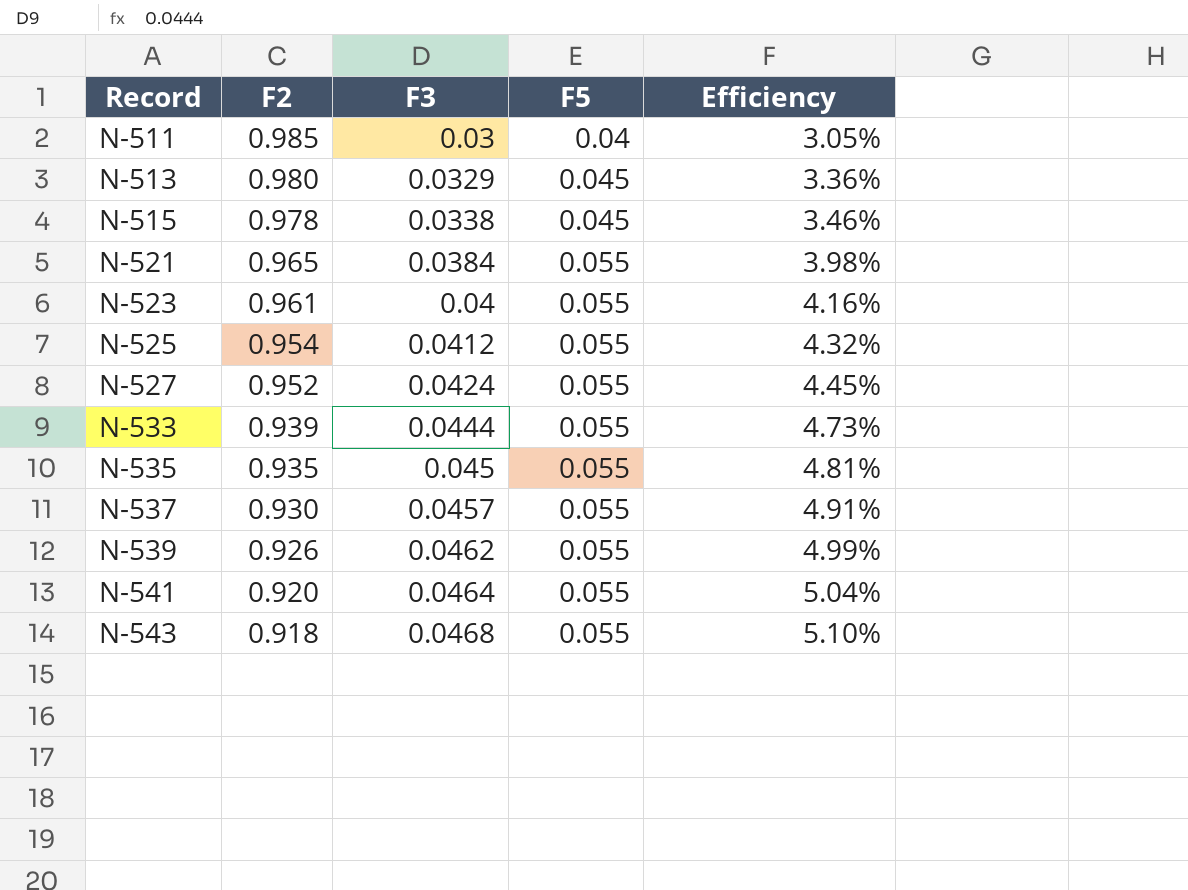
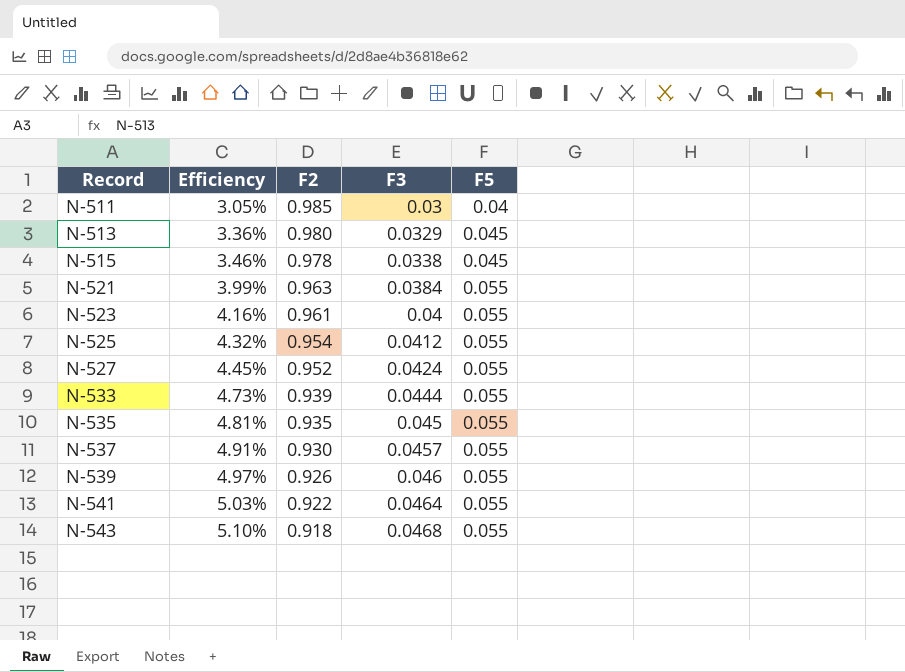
column Efficiency | position: 5 -> 2
N-521 | Efficiency: 3.98% -> 3.99%
N-521 | F2: 0.965 -> 0.963
N-539 | Efficiency: 4.99% -> 4.97%
N-539 | F3: 0.0462 -> 0.046
N-541 | Efficiency: 5.04% -> 5.03%
N-541 | F2: 0.920 -> 0.922

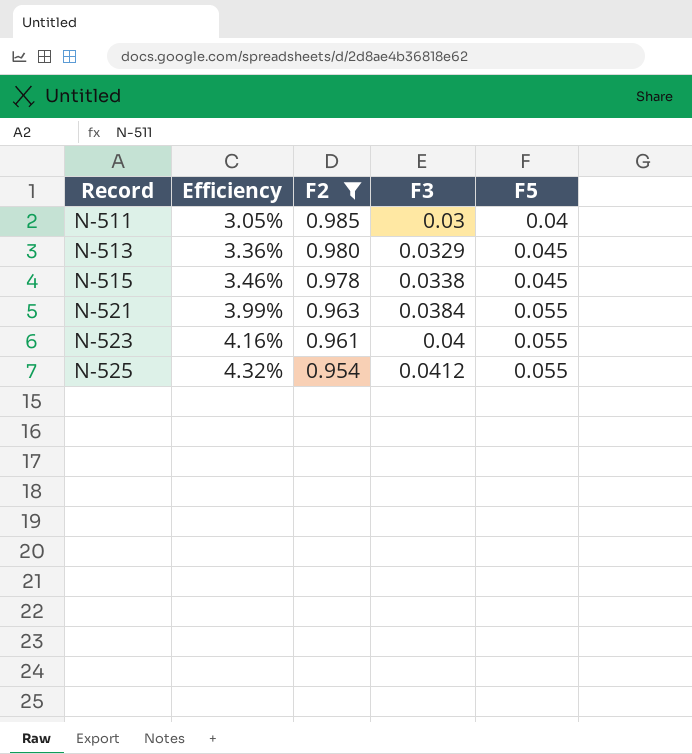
filter: none -> F2 >= 0.954

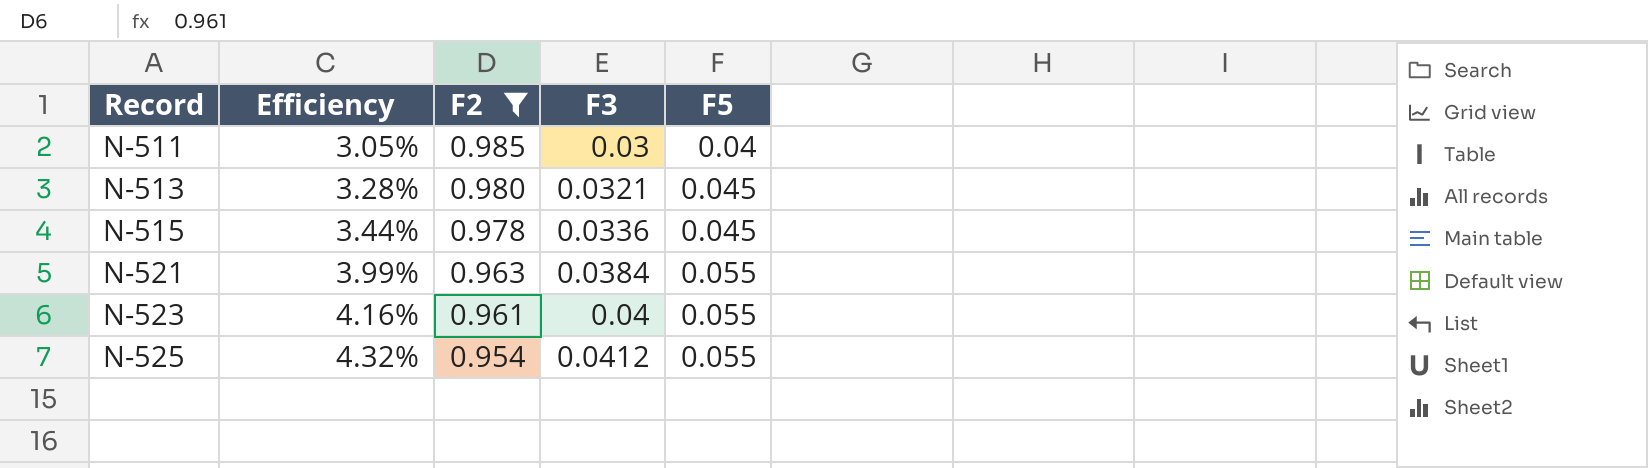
N-513 | Efficiency: 3.36% -> 3.28%
N-513 | F3: 0.0329 -> 0.0321
N-515 | Efficiency: 3.46% -> 3.44%
N-515 | F3: 0.0338 -> 0.0336

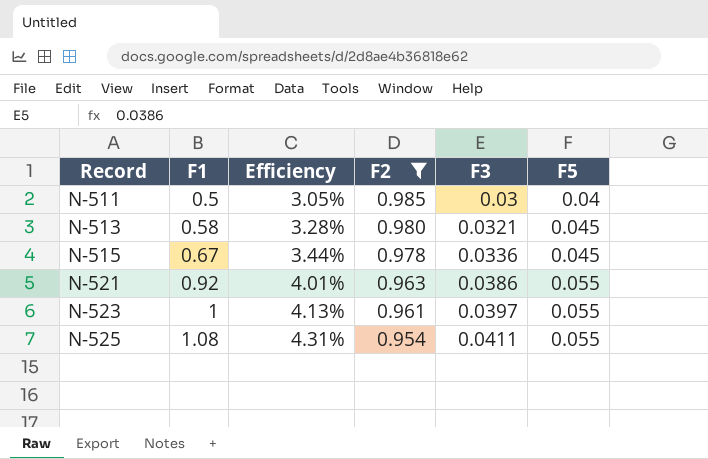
column F1 | position: none -> 2
N-521 | Efficiency: 3.99% -> 4.01%
N-521 | F3: 0.0384 -> 0.0386
N-523 | Efficiency: 4.16% -> 4.13%
N-523 | F3: 0.04 -> 0.0397
N-525 | Efficiency: 4.32% -> 4.31%
N-525 | F3: 0.0412 -> 0.0411

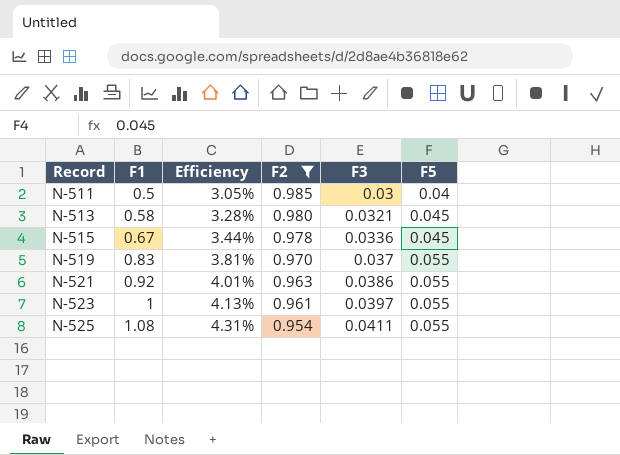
row N-519: none -> 0.83 | 3.81% | 0.970 | 0.037 | 0.055

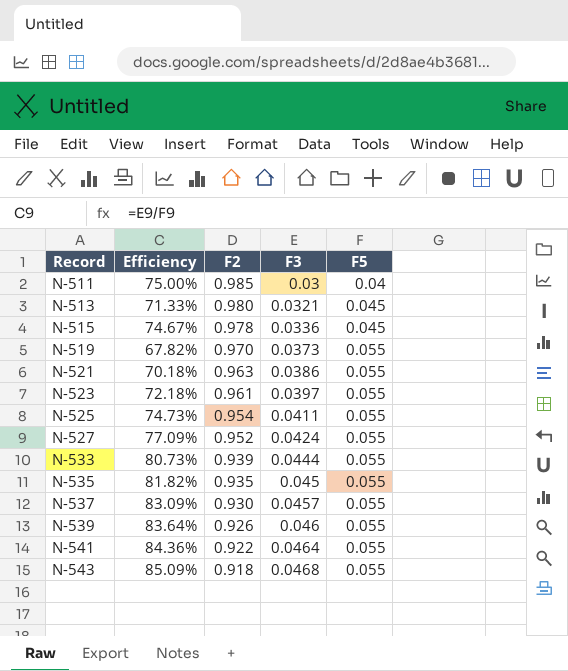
filter: F2 >= 0.954 -> none
column F1 | position: 2 -> none
column Efficiency | formula: [F3] / [F2] -> [F3] / [F5]
N-519 | F3: 0.037 -> 0.0373

